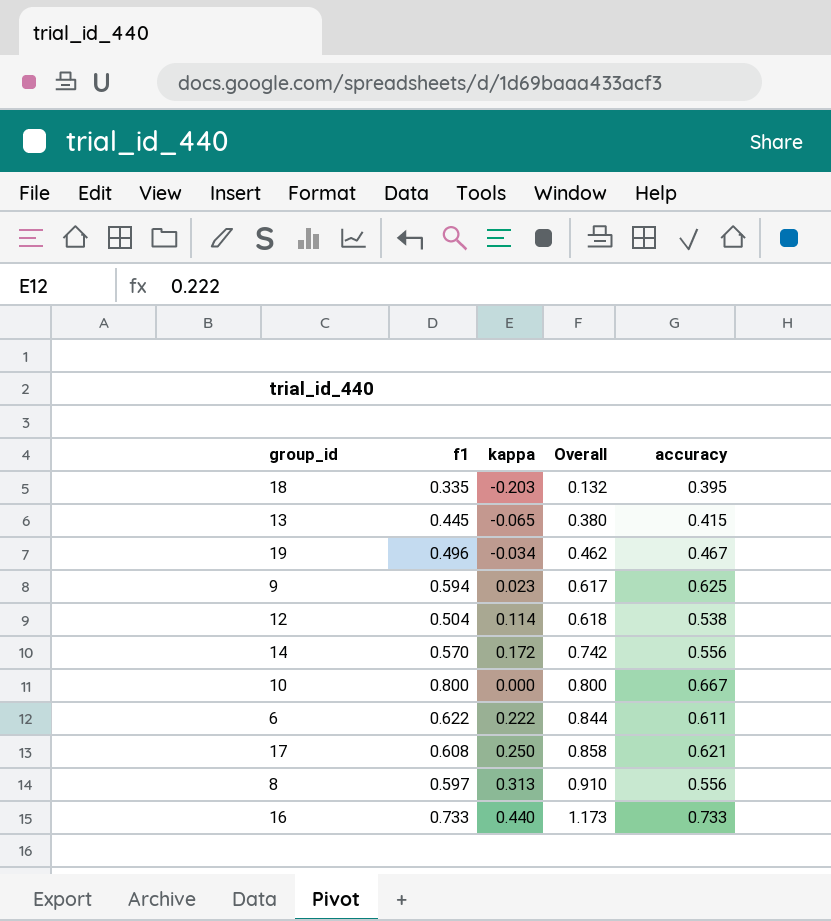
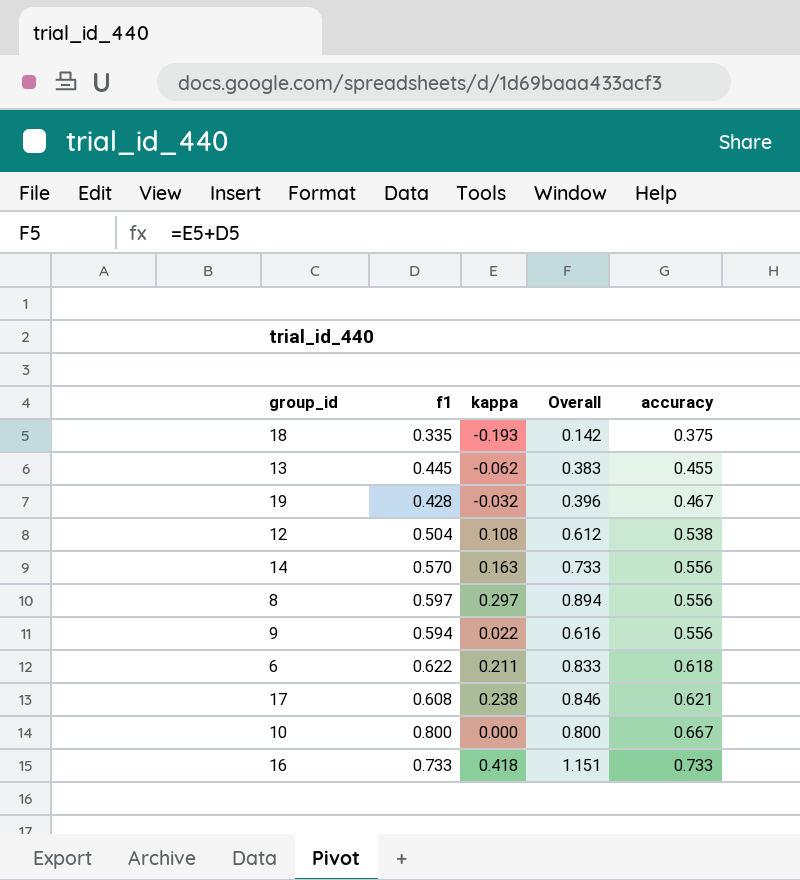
row order: Overall ascending -> accuracy ascending
18 | kappa: -0.203 -> -0.193
18 | Overall: 0.132 -> 0.142
18 | accuracy: 0.395 -> 0.375
13 | kappa: -0.065 -> -0.062
13 | Overall: 0.380 -> 0.383
13 | accuracy: 0.415 -> 0.455
19 | f1: 0.496 -> 0.428
19 | kappa: -0.034 -> -0.032
19 | Overall: 0.462 -> 0.396
12 | kappa: 0.114 -> 0.108
12 | Overall: 0.618 -> 0.612
14 | kappa: 0.172 -> 0.163
14 | Overall: 0.742 -> 0.733
8 | kappa: 0.313 -> 0.297
8 | Overall: 0.910 -> 0.894
9 | kappa: 0.023 -> 0.022
9 | Overall: 0.617 -> 0.616
9 | accuracy: 0.625 -> 0.556
6 | kappa: 0.222 -> 0.211
6 | Overall: 0.844 -> 0.833
6 | accuracy: 0.611 -> 0.618
17 | kappa: 0.250 -> 0.238
17 | Overall: 0.858 -> 0.846
16 | kappa: 0.440 -> 0.418
16 | Overall: 1.173 -> 1.151

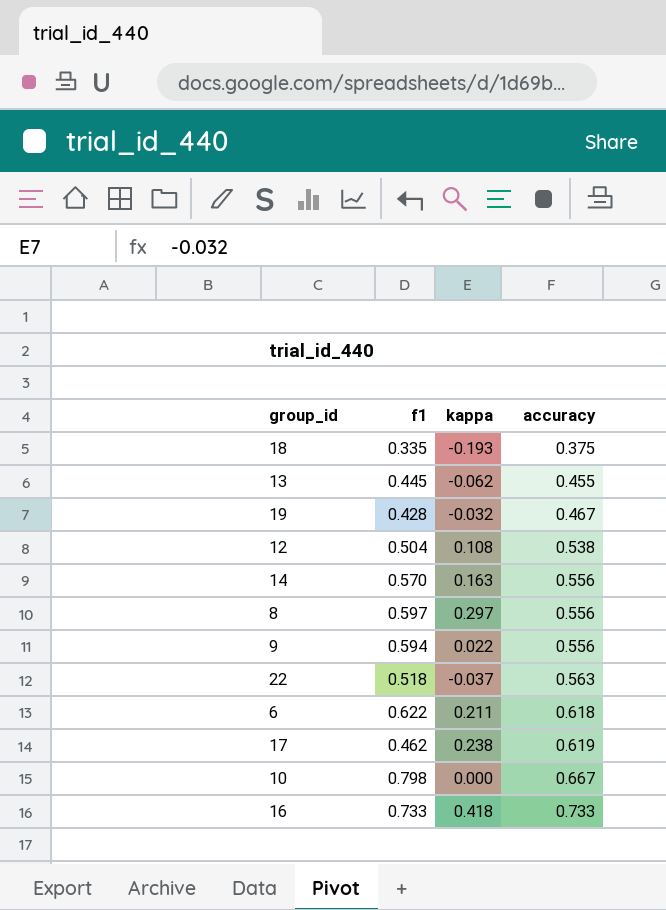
column Overall | formula: [f1] + [kappa] -> none
row 22: none -> 0.518 | -0.037 | 0.563
17 | f1: 0.608 -> 0.462
17 | accuracy: 0.621 -> 0.619
10 | f1: 0.800 -> 0.798

